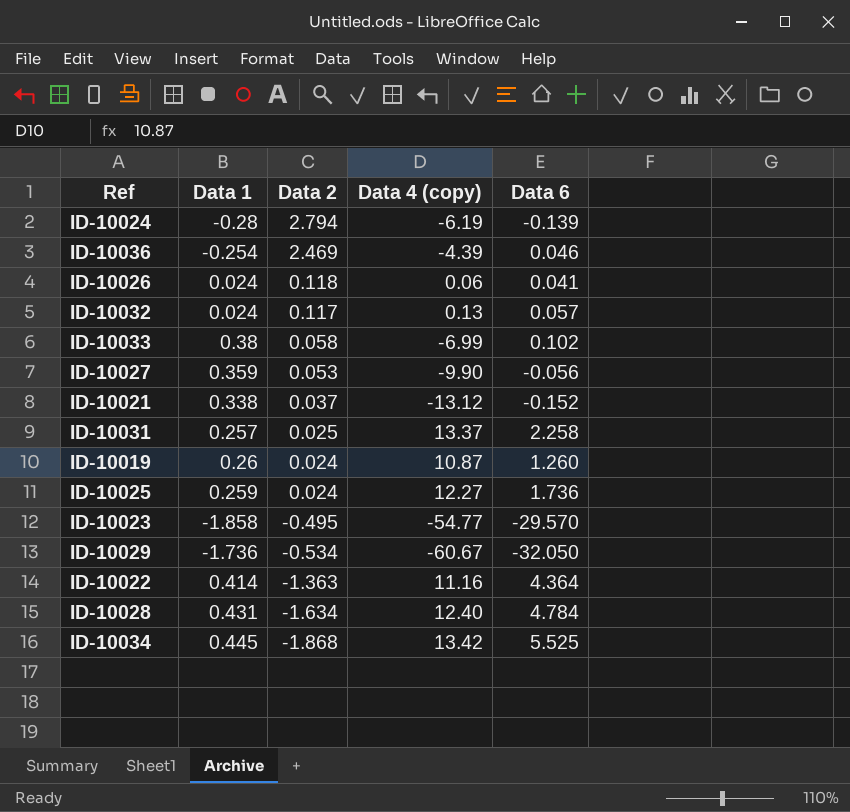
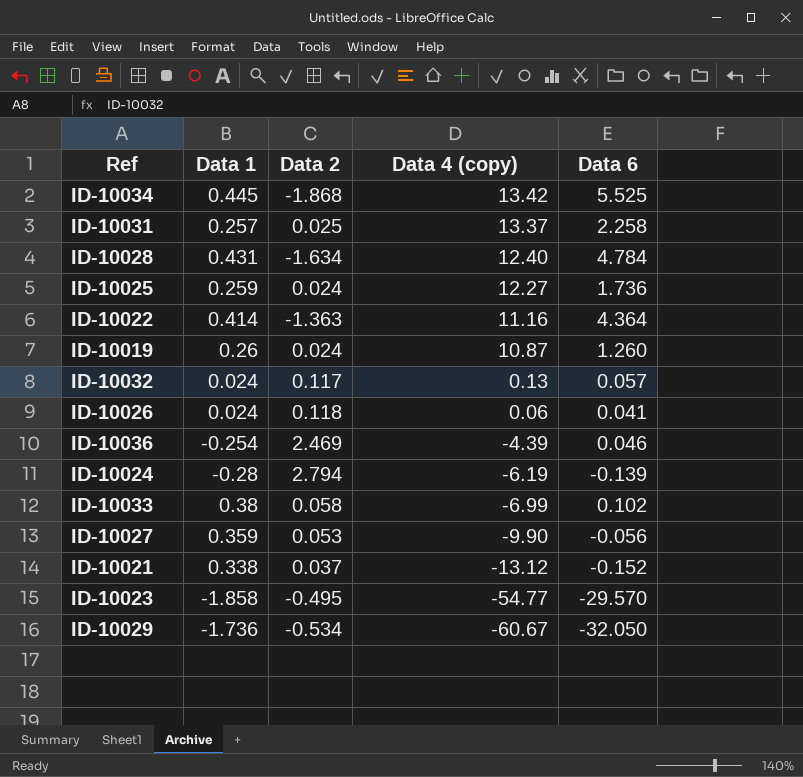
row order: Data 2 descending -> Data 4 (copy) descending

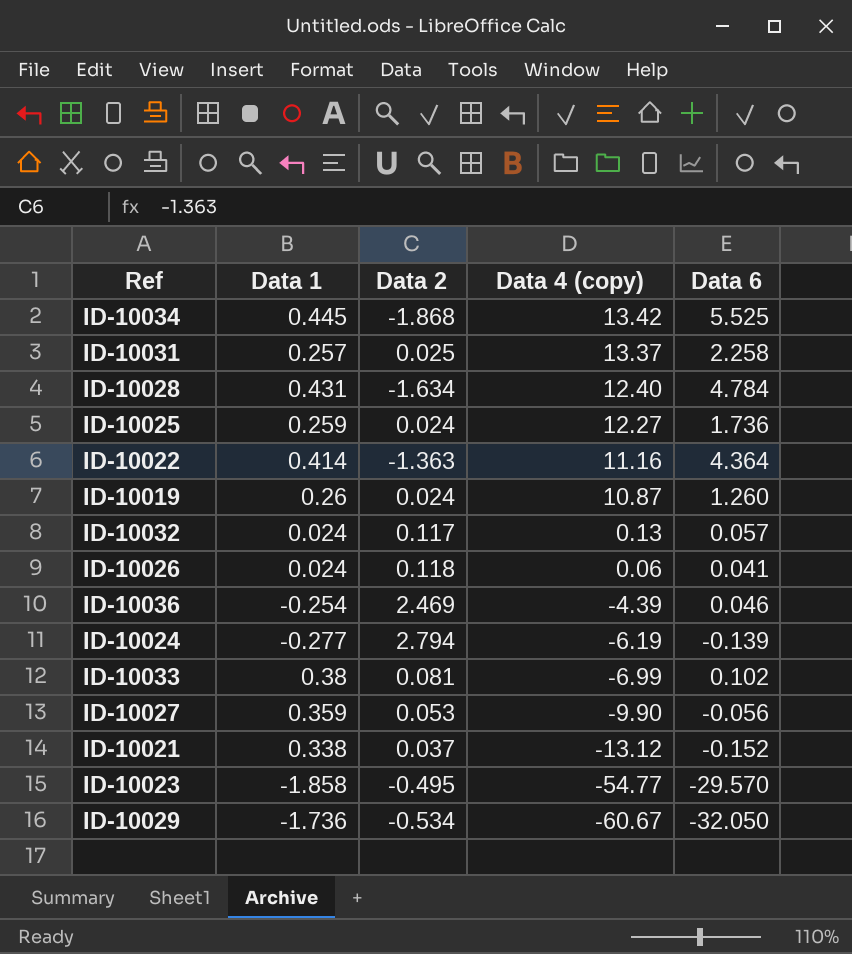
ID-10024 | Data 1: -0.28 -> -0.277
ID-10033 | Data 2: 0.058 -> 0.081

